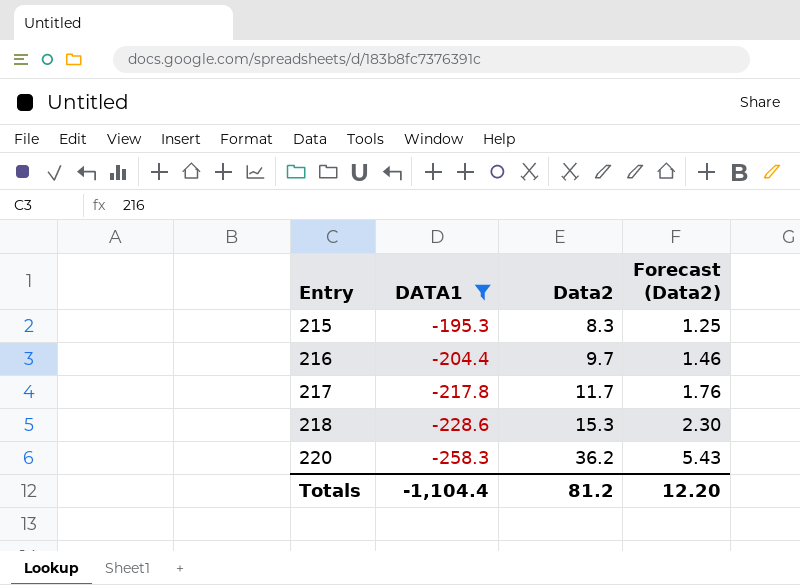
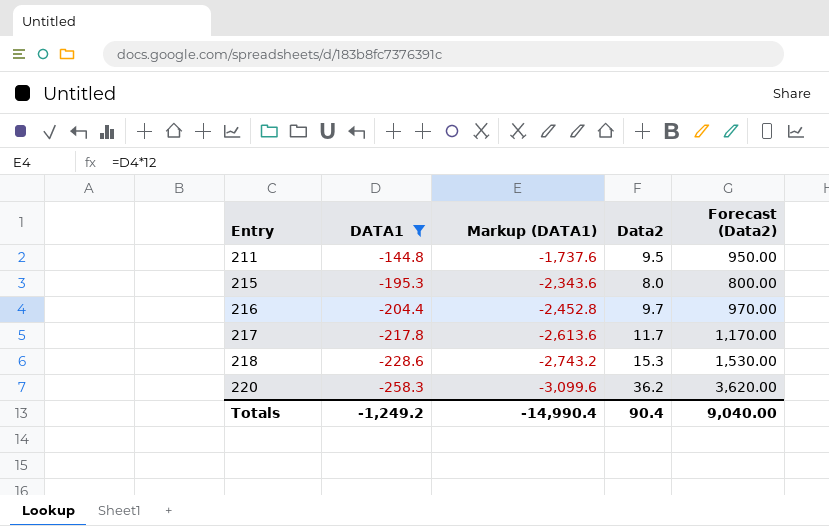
column Markup (DATA1) | formula: none -> [DATA1] * 12
column Forecast (Data2) | formula: [Data2] * 0.15 -> [Data2] * 100
row 211: none -> -144.8 | -1,737.6 | 9.5 | 950.00
215 | Data2: 8.3 -> 8.0
Totals | DATA1: -1,104.4 -> -1,249.2
Totals | Data2: 81.2 -> 90.4
Totals | Forecast (Data2): 12.20 -> 9,040.00

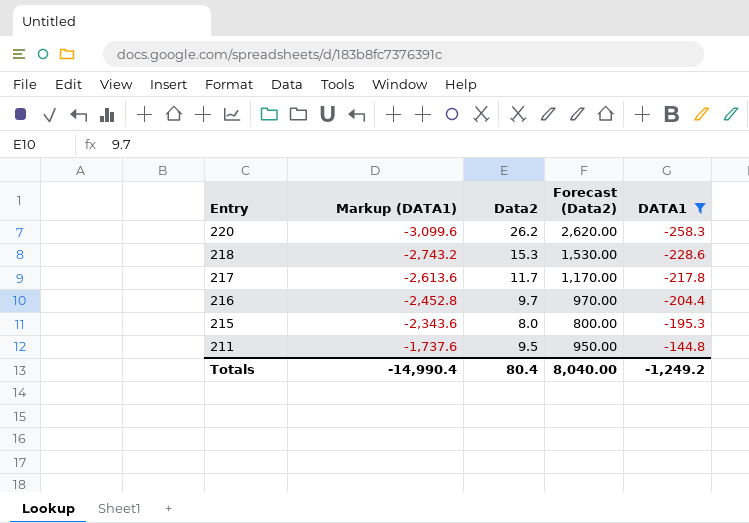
row order: Entry ascending -> Entry descending
column DATA1 | position: 2 -> 5
220 | Data2: 36.2 -> 26.2
220 | Forecast (Data2): 3,620.00 -> 2,620.00
Totals | Data2: 90.4 -> 80.4
Totals | Forecast (Data2): 9,040.00 -> 8,040.00

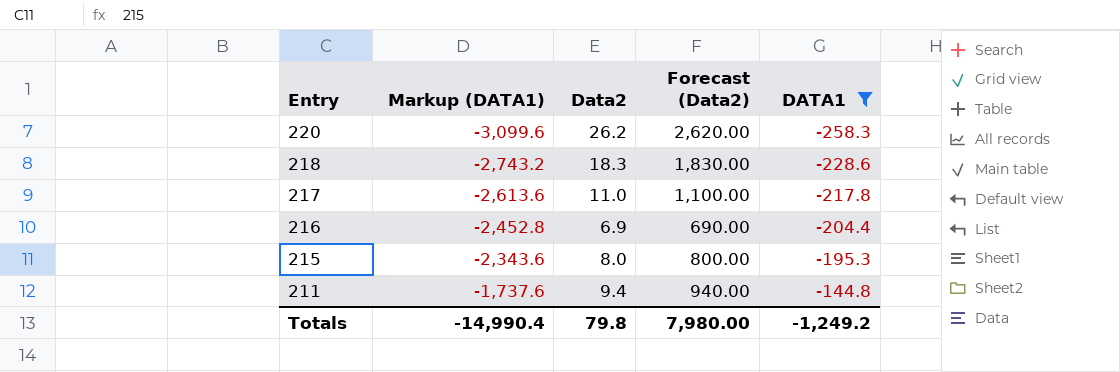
218 | Data2: 15.3 -> 18.3
218 | Forecast (Data2): 1,530.00 -> 1,830.00
217 | Data2: 11.7 -> 11.0
217 | Forecast (Data2): 1,170.00 -> 1,100.00
216 | Data2: 9.7 -> 6.9
216 | Forecast (Data2): 970.00 -> 690.00
211 | Data2: 9.5 -> 9.4
211 | Forecast (Data2): 950.00 -> 940.00
Totals | Data2: 80.4 -> 79.8
Totals | Forecast (Data2): 8,040.00 -> 7,980.00

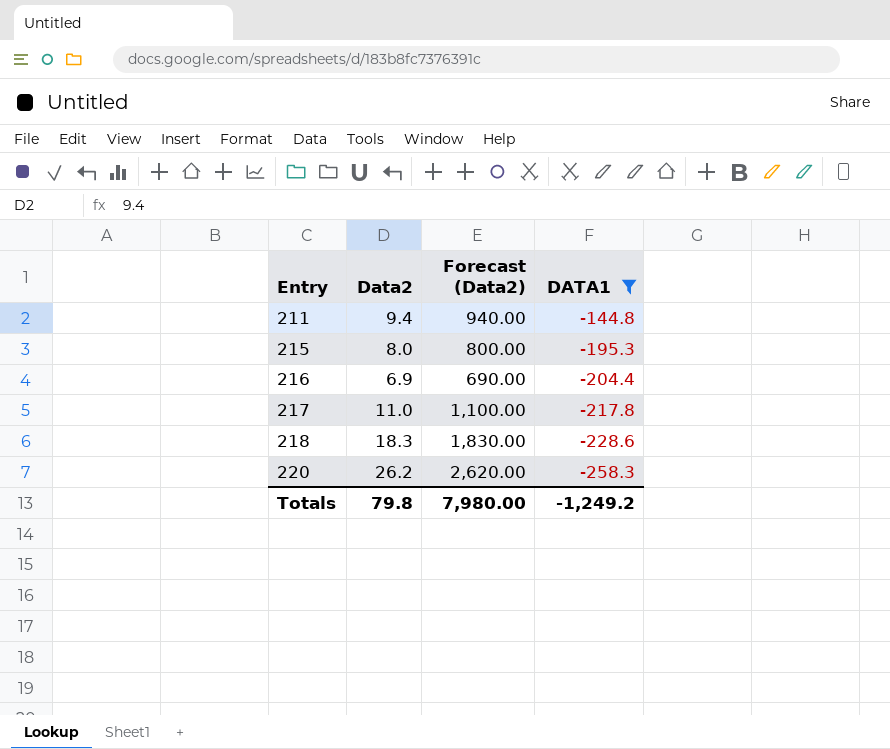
row order: Entry descending -> Entry ascending
column Markup (DATA1) | formula: [DATA1] * 12 -> none

